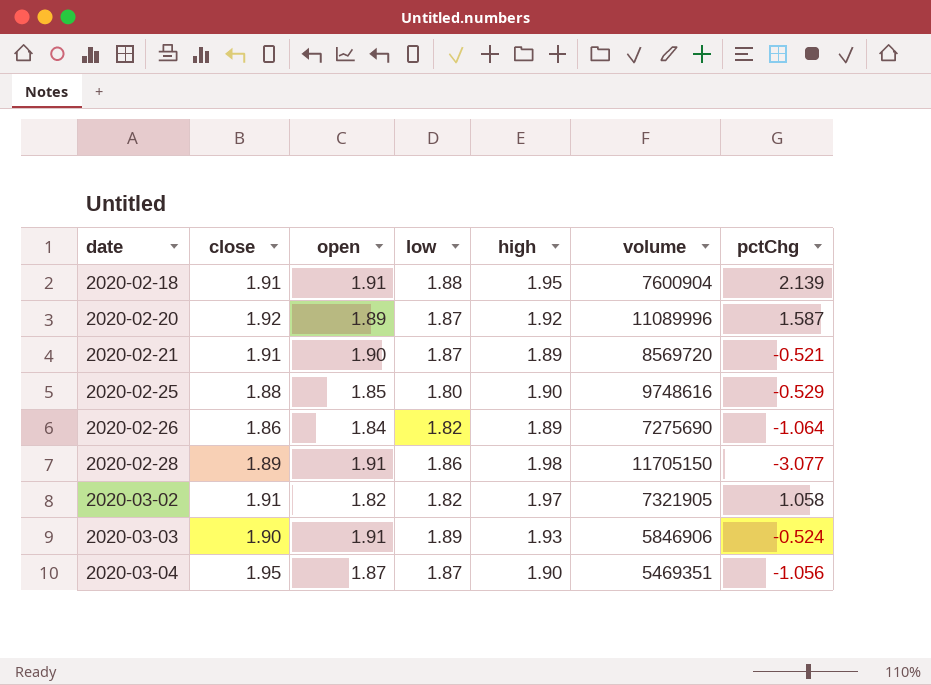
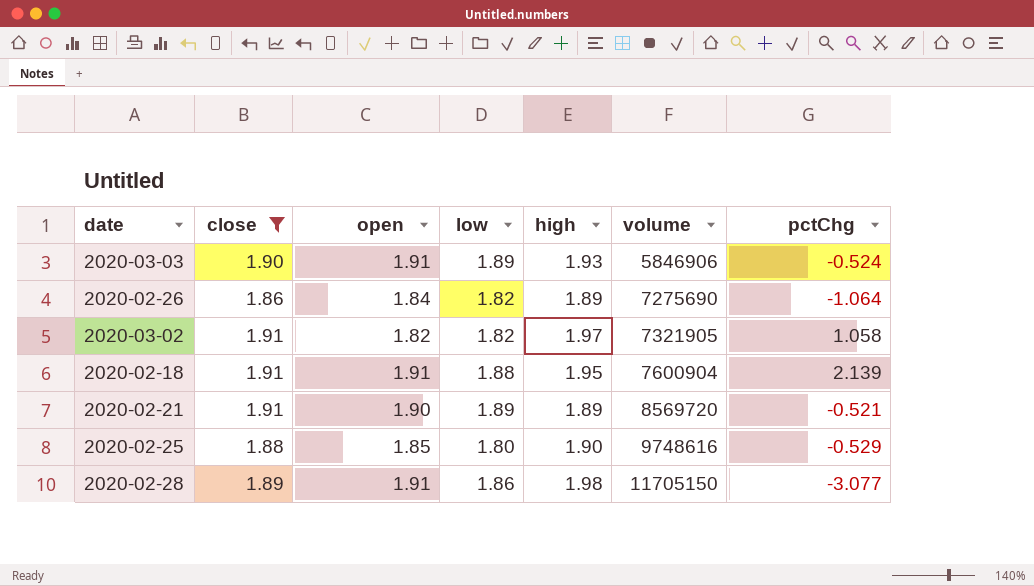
filter: none -> close <= 1.91
row order: date ascending -> volume ascending
2020-02-21 | low: 1.87 -> 1.89

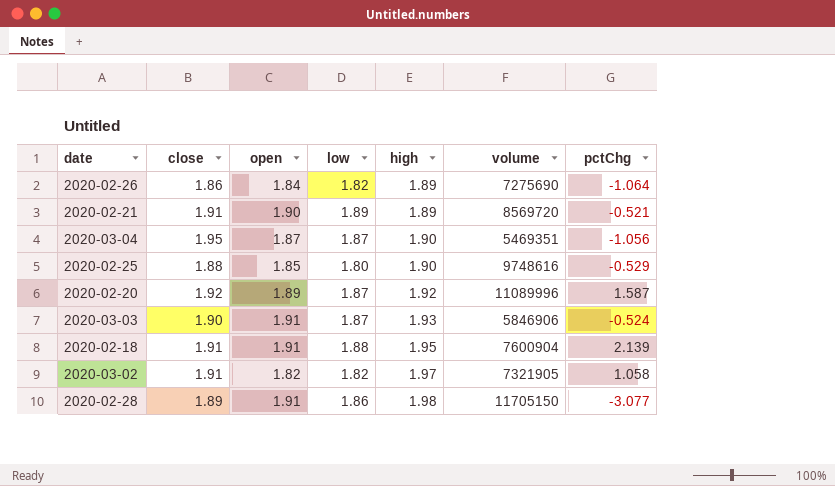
filter: close <= 1.91 -> none
row order: volume ascending -> high ascending
2020-03-03 | low: 1.89 -> 1.87

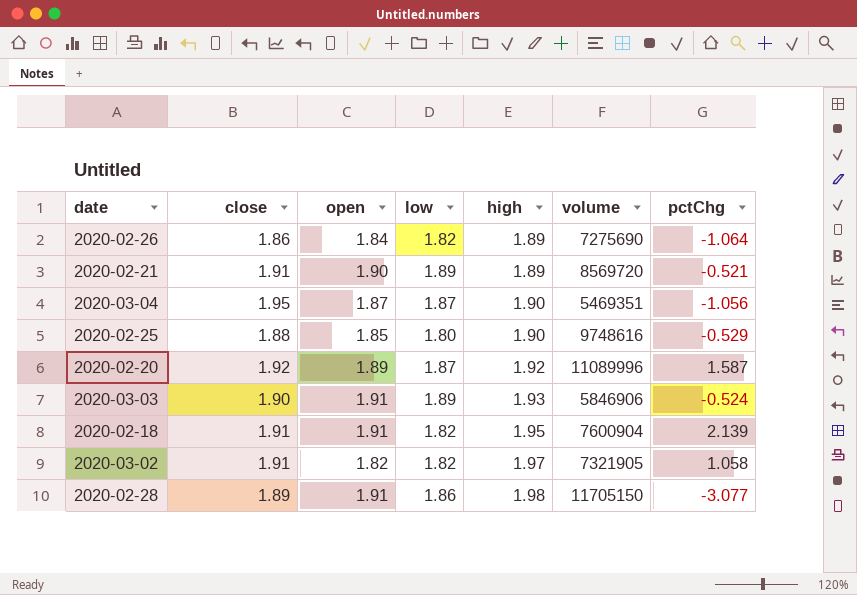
2020-03-03 | low: 1.87 -> 1.89
2020-02-18 | low: 1.88 -> 1.82

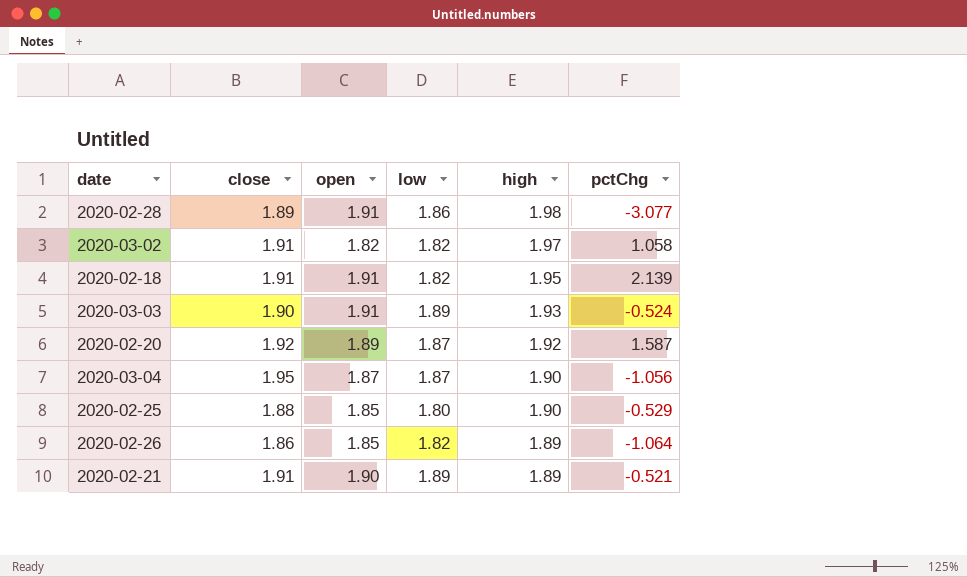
row order: high ascending -> high descending
column volume | position: 6 -> none
2020-02-26 | open: 1.84 -> 1.85

